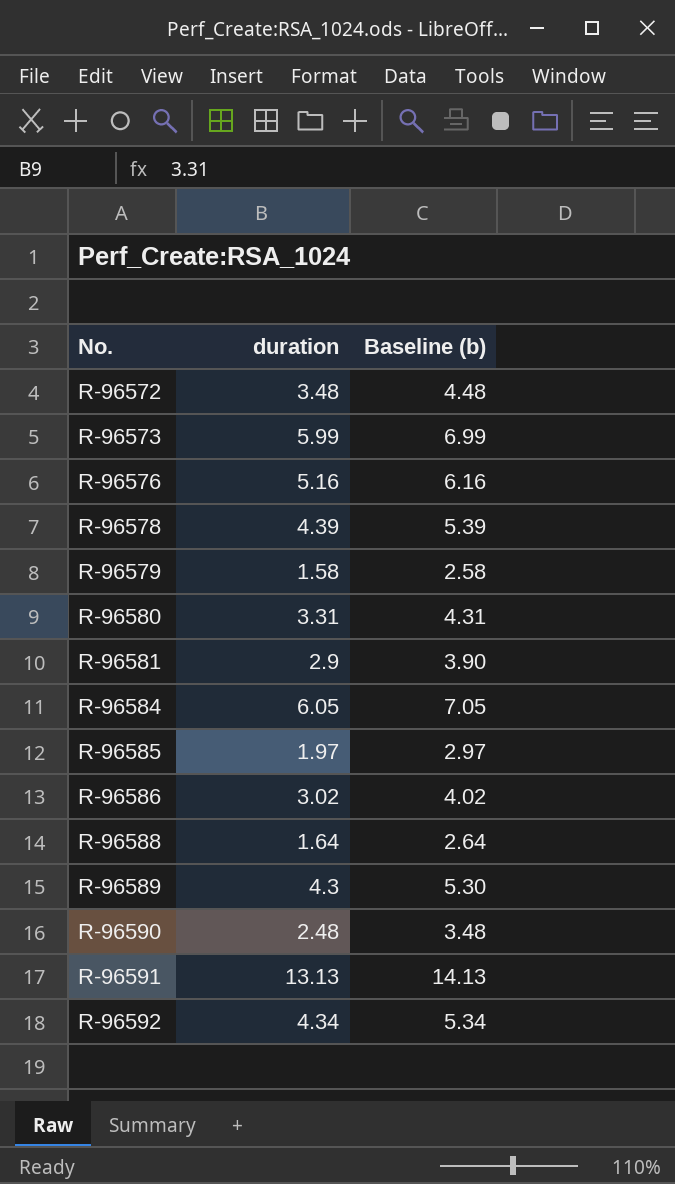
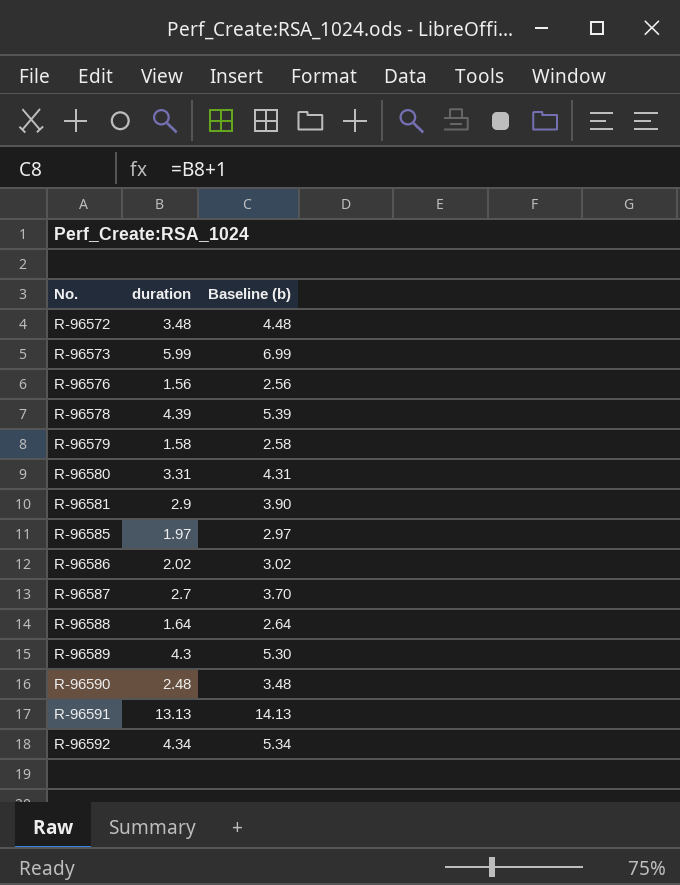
row R-96584: 6.05 | 7.05 -> none
R-96576 | duration: 5.16 -> 1.56
R-96576 | Baseline (b): 6.16 -> 2.56
R-96586 | duration: 3.02 -> 2.02
R-96586 | Baseline (b): 4.02 -> 3.02
row R-96587: none -> 2.7 | 3.70

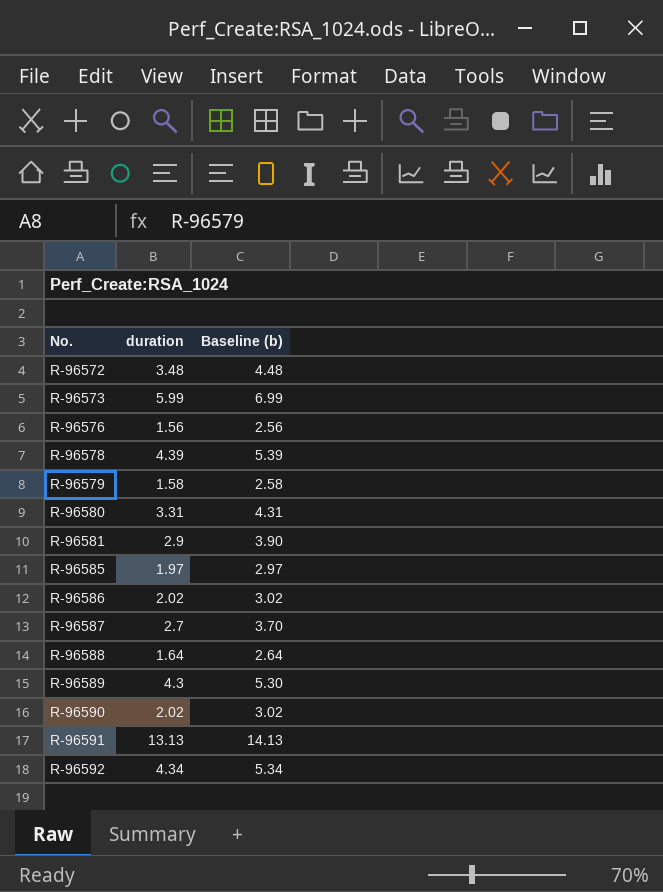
R-96590 | duration: 2.48 -> 2.02
R-96590 | Baseline (b): 3.48 -> 3.02

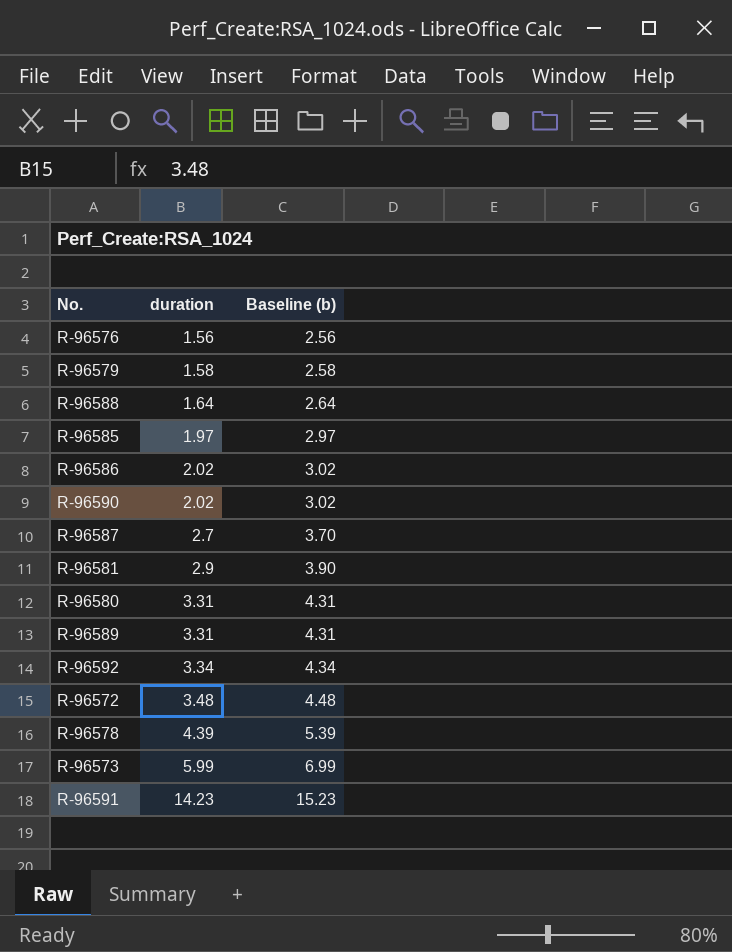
row order: No. ascending -> duration ascending
R-96589 | duration: 4.3 -> 3.31
R-96589 | Baseline (b): 5.30 -> 4.31
R-96592 | duration: 4.34 -> 3.34
R-96592 | Baseline (b): 5.34 -> 4.34
R-96591 | duration: 13.13 -> 14.23
R-96591 | Baseline (b): 14.13 -> 15.23

